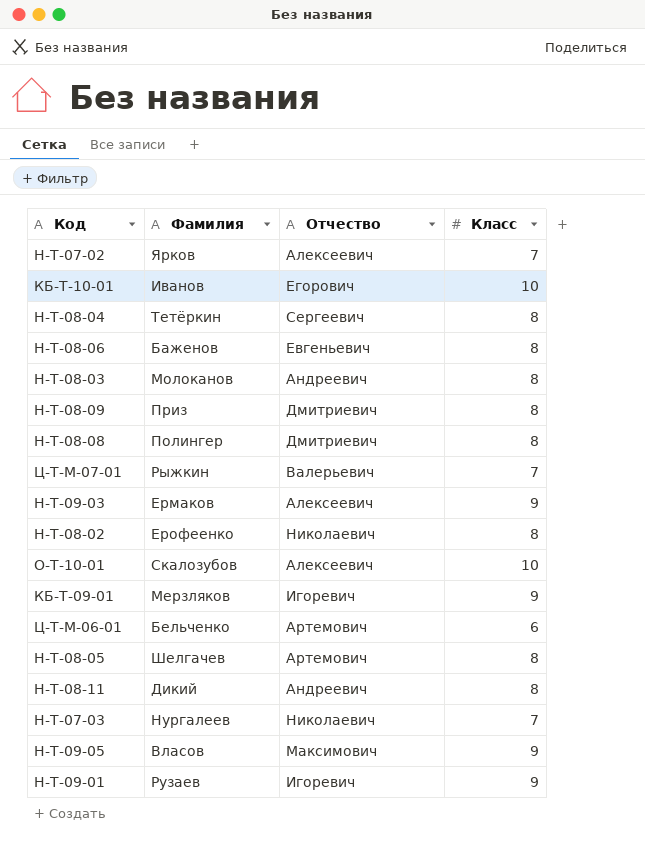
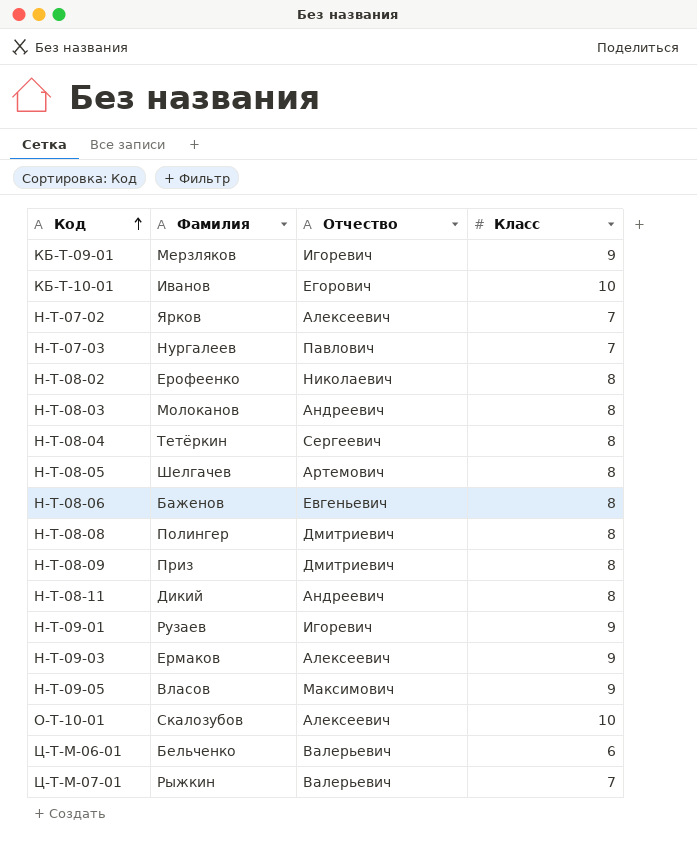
row order: none -> Код ascending
Н-Т-07-03 | Отчество: Николаевич -> Павлович
Ц-Т-М-06-01 | Отчество: Артемович -> Валерьевич

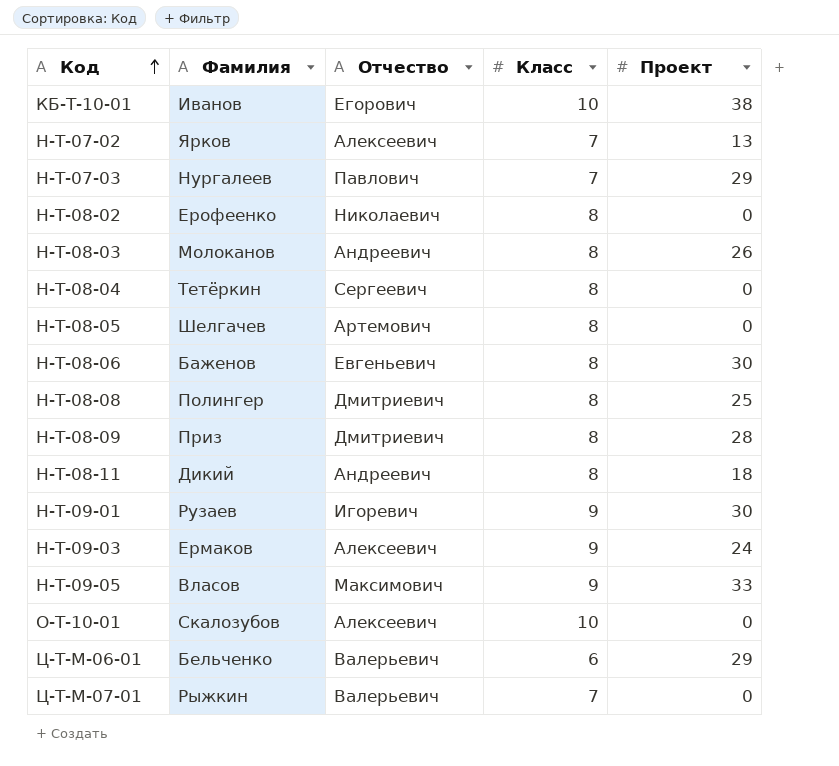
column Проект | position: none -> 5
row КБ-Т-09-01: Мерзляков | Игоревич | 9 -> none

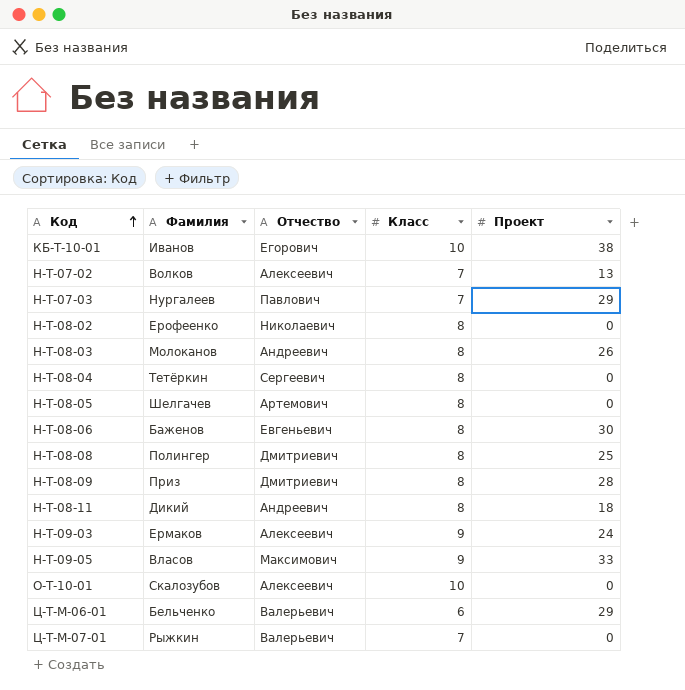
row Н-Т-09-01: Рузаев | Игоревич | 9 | 30 -> none
Н-Т-07-02 | Фамилия: Ярков -> Волков

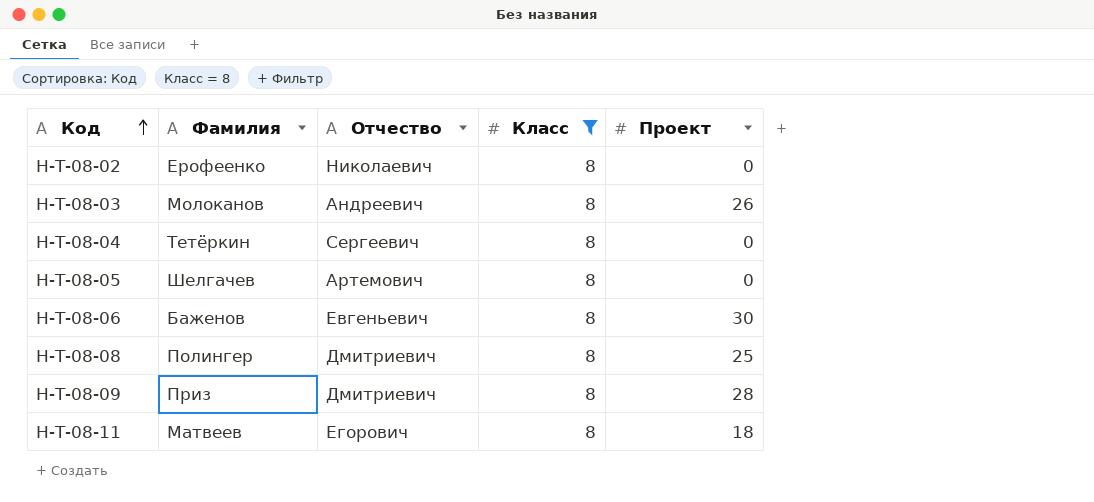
filter: none -> Класс = 8
Н-Т-08-11 | Фамилия: Дикий -> Матвеев
Н-Т-08-11 | Отчество: Андреевич -> Егорович

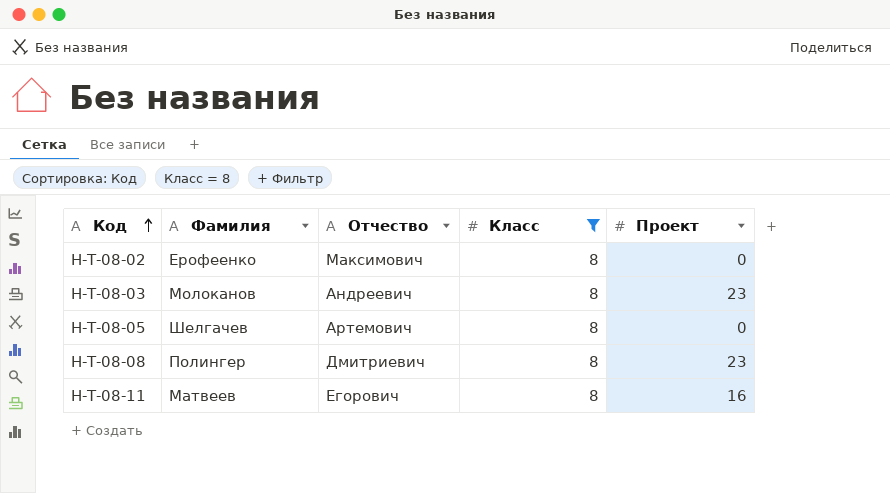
row Н-Т-08-04: Тетёркин | Сергеевич | 8 | 0 -> none
row Н-Т-08-06: Баженов | Евгеньевич | 8 | 30 -> none
row Н-Т-08-09: Приз | Дмитриевич | 8 | 28 -> none
Н-Т-08-02 | Отчество: Николаевич -> Максимович
Н-Т-08-03 | Проект: 26 -> 23
Н-Т-08-08 | Проект: 25 -> 23
Н-Т-08-11 | Проект: 18 -> 16

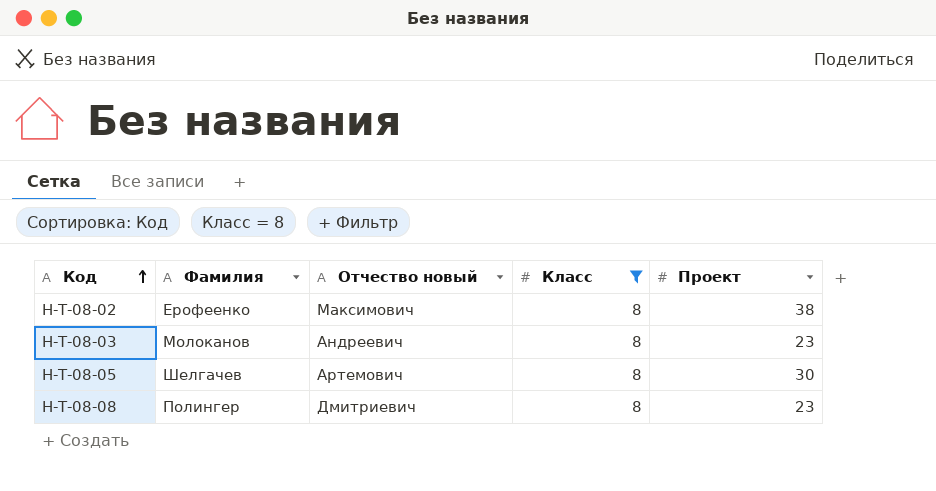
column name: Отчество -> Отчество новый
row Н-Т-08-11: Матвеев | Егорович | 8 | 16 -> none
Н-Т-08-02 | Проект: 0 -> 38
Н-Т-08-05 | Проект: 0 -> 30

